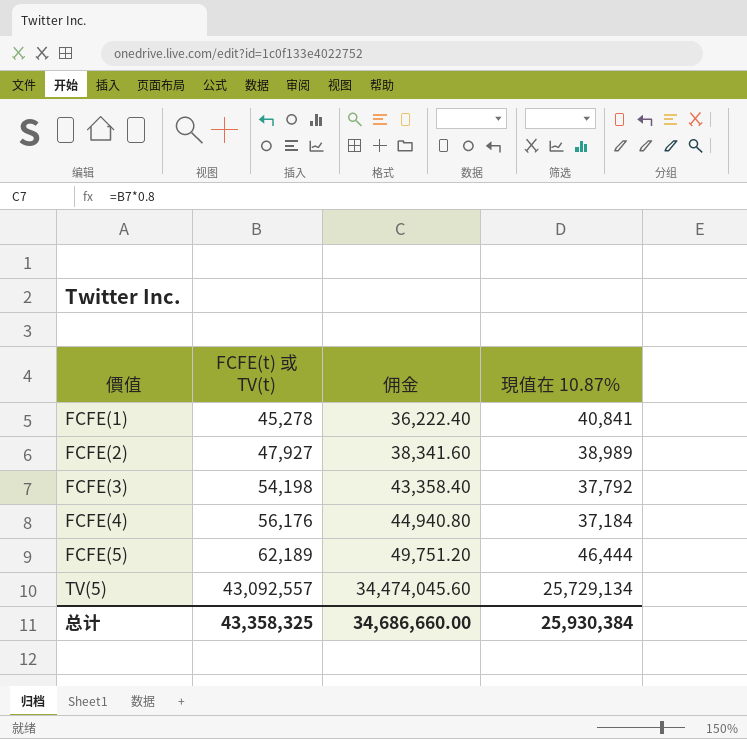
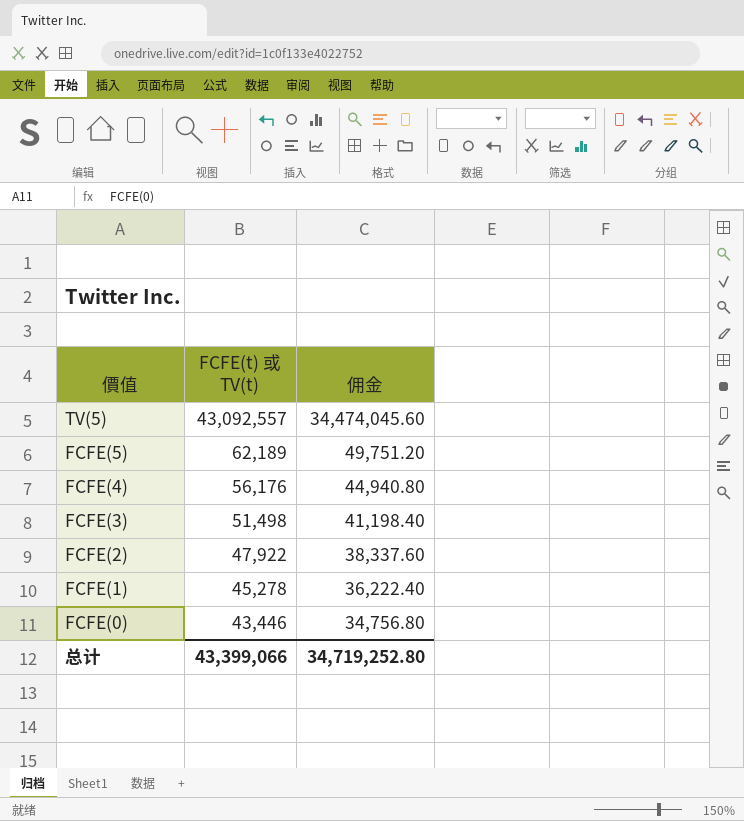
row order: 價值 ascending -> 價值 descending
column 現值在 10.87% | position: 4 -> none
FCFE(3) | FCFE(t) 或 TV(t): 54,198 -> 51,498
FCFE(3) | 佣金: 43,358.40 -> 41,198.40
FCFE(2) | FCFE(t) 或 TV(t): 47,927 -> 47,922
FCFE(2) | 佣金: 38,341.60 -> 38,337.60
row FCFE(0): none -> 43,446 | 34,756.80
总计 | FCFE(t) 或 TV(t): 43,358,325 -> 43,399,066
总计 | 佣金: 34,686,660.00 -> 34,719,252.80

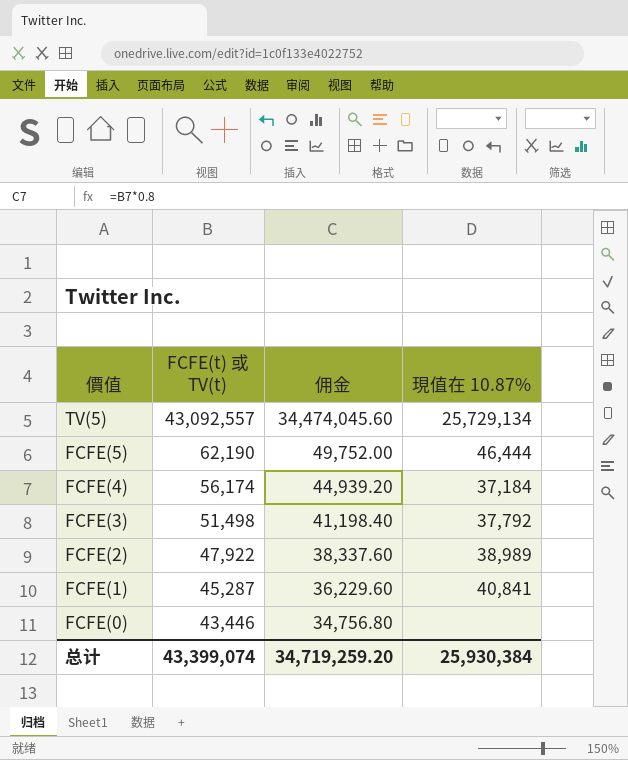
column 現值在 10.87% | position: none -> 4
FCFE(5) | FCFE(t) 或 TV(t): 62,189 -> 62,190
FCFE(5) | 佣金: 49,751.20 -> 49,752.00
FCFE(4) | FCFE(t) 或 TV(t): 56,176 -> 56,174
FCFE(4) | 佣金: 44,940.80 -> 44,939.20
FCFE(1) | FCFE(t) 或 TV(t): 45,278 -> 45,287
FCFE(1) | 佣金: 36,222.40 -> 36,229.60
总计 | FCFE(t) 或 TV(t): 43,399,066 -> 43,399,074
总计 | 佣金: 34,719,252.80 -> 34,719,259.20

